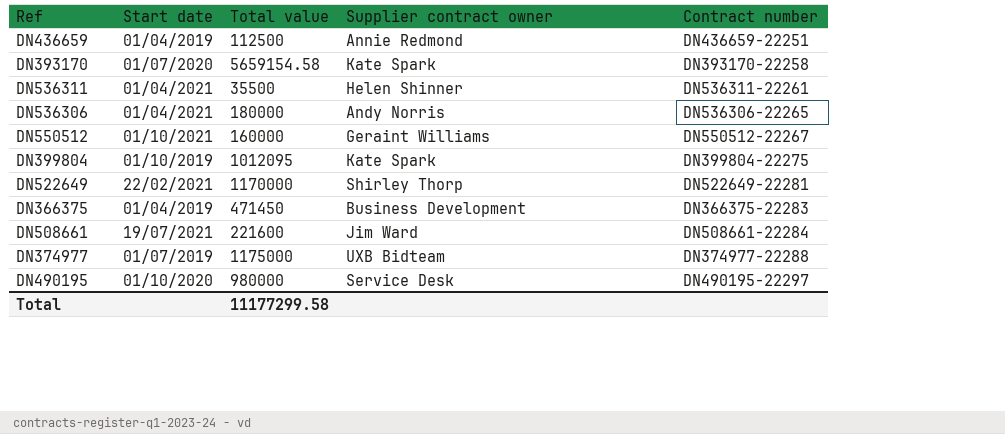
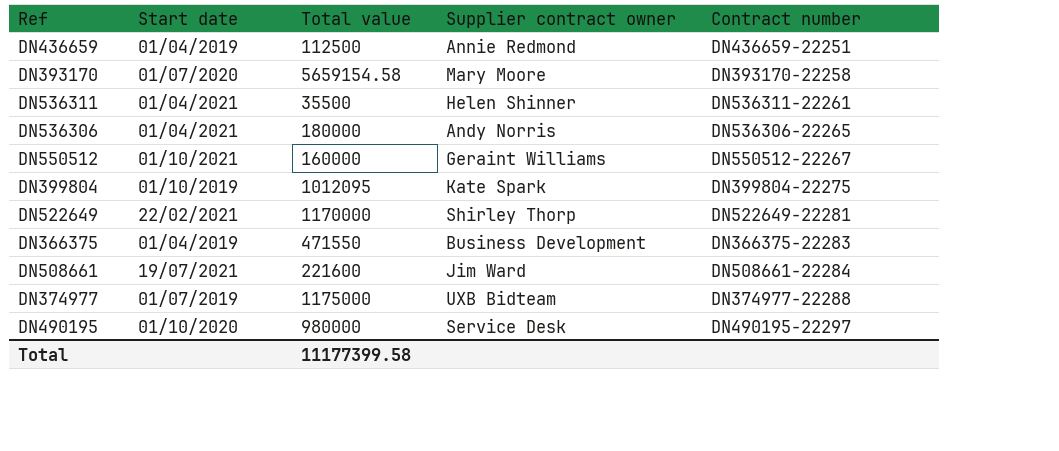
DN393170 | Supplier contract owner: Kate Spark -> Mary Moore
DN366375 | Total value: 471450 -> 471550
Total | Total value: 11177299.58 -> 11177399.58

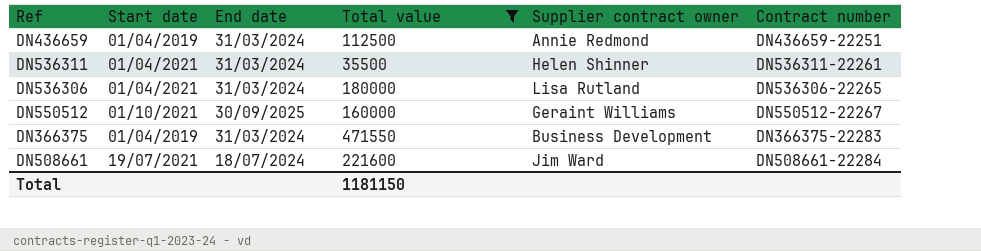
filter: none -> Total value <= 471550
column End date | position: none -> 3
DN536306 | Supplier contract owner: Andy Norris -> Lisa Rutland
Total | Total value: 11177399.58 -> 1181150

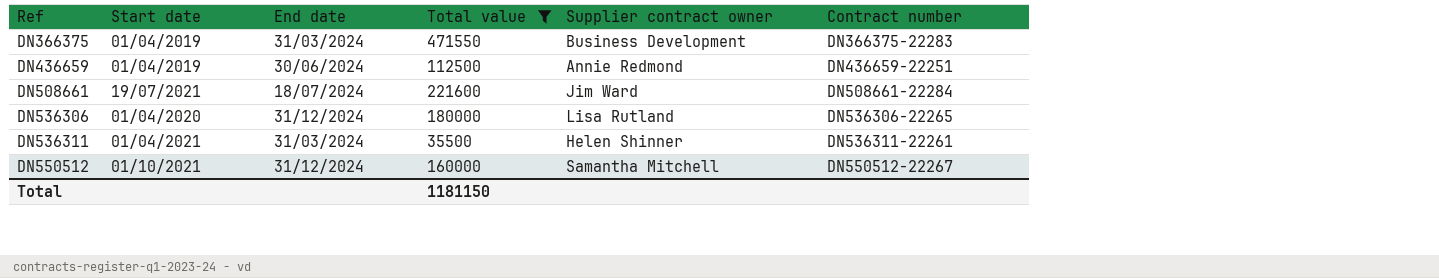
row order: none -> Ref ascending
DN436659 | End date: 31/03/2024 -> 30/06/2024
DN536306 | Start date: 01/04/2021 -> 01/04/2020
DN536306 | End date: 31/03/2024 -> 31/12/2024
DN550512 | End date: 30/09/2025 -> 31/12/2024
DN550512 | Supplier contract owner: Geraint Williams -> Samantha Mitchell

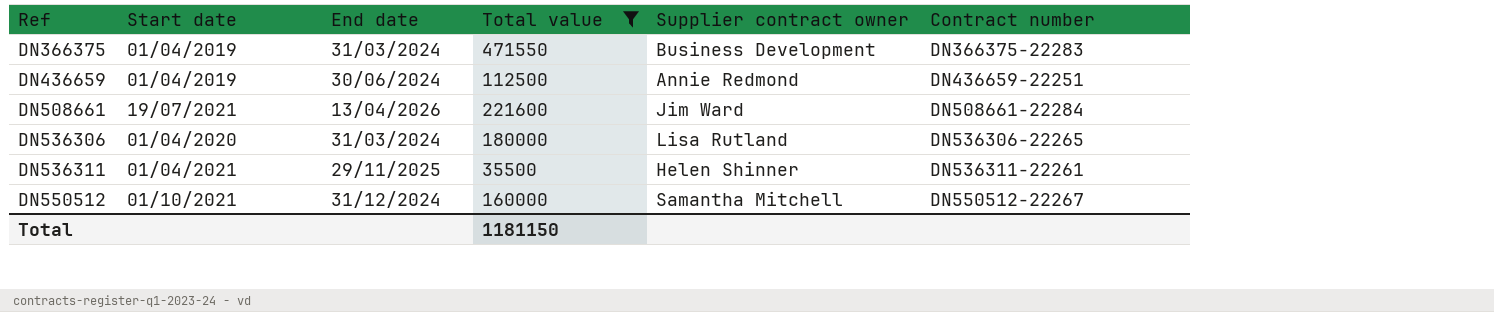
DN508661 | End date: 18/07/2024 -> 13/04/2026
DN536306 | End date: 31/12/2024 -> 31/03/2024
DN536311 | End date: 31/03/2024 -> 29/11/2025

